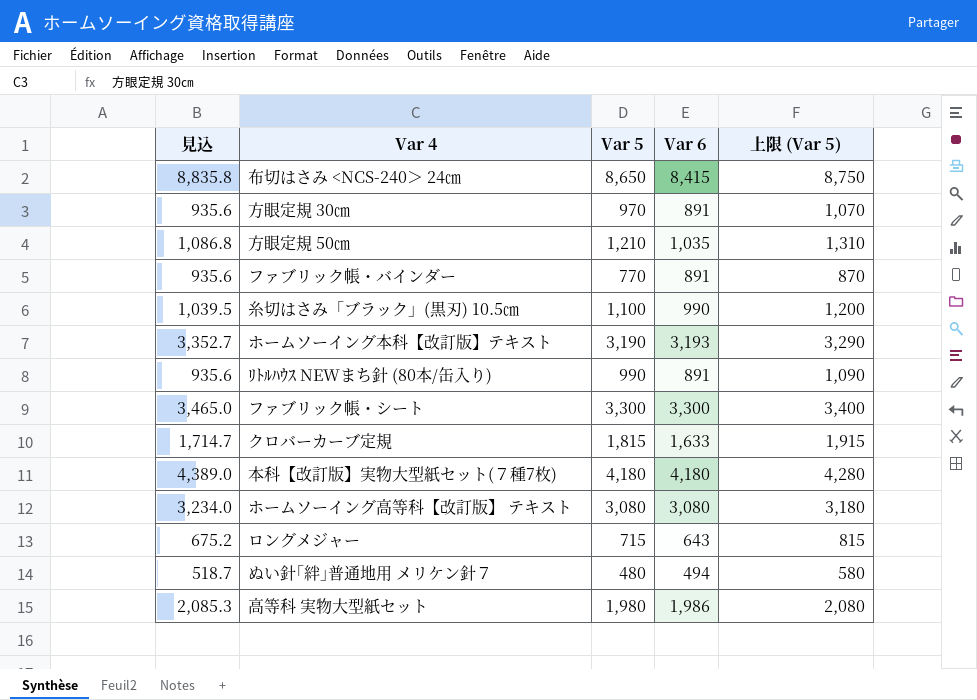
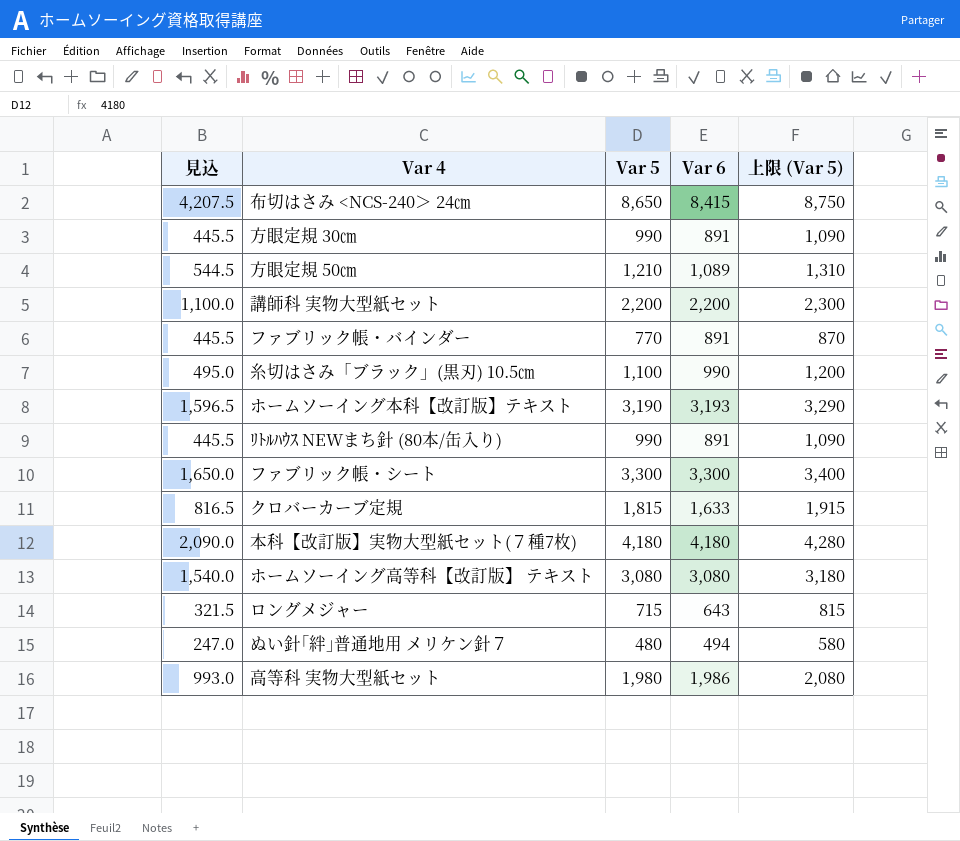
column 見込 | formula: [Var 6] * 1.05 -> [Var 6] * 0.5
方眼定規 30㎝ | Var 5: 970 -> 990
方眼定規 30㎝ | 上限 (Var 5): 1,070 -> 1,090
方眼定規 50㎝ | Var 6: 1,035 -> 1,089
row 講師科 実物大型紙セット: none -> 1,100.0 | 2,200 | 2,200 | 2,300

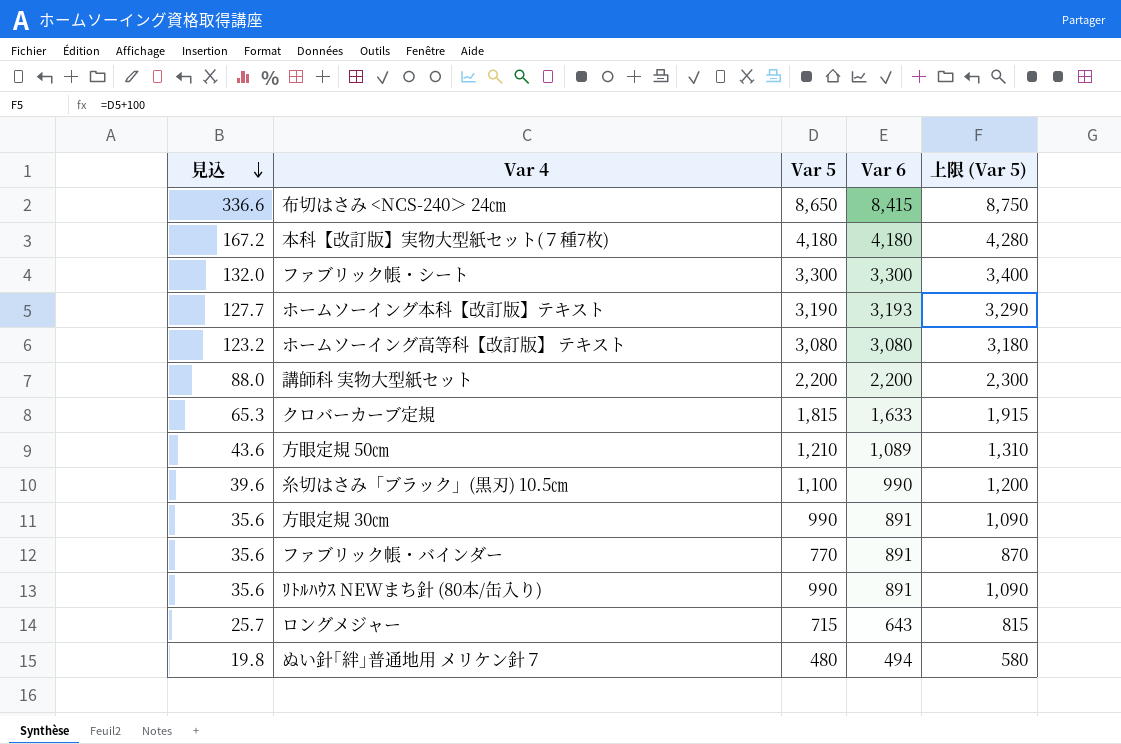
row order: none -> 見込 descending
column 見込 | formula: [Var 6] * 0.5 -> [Var 6] * 0.04
row 高等科 実物大型紙セット: 993.0 | 1,980 | 1,986 | 2,080 -> none

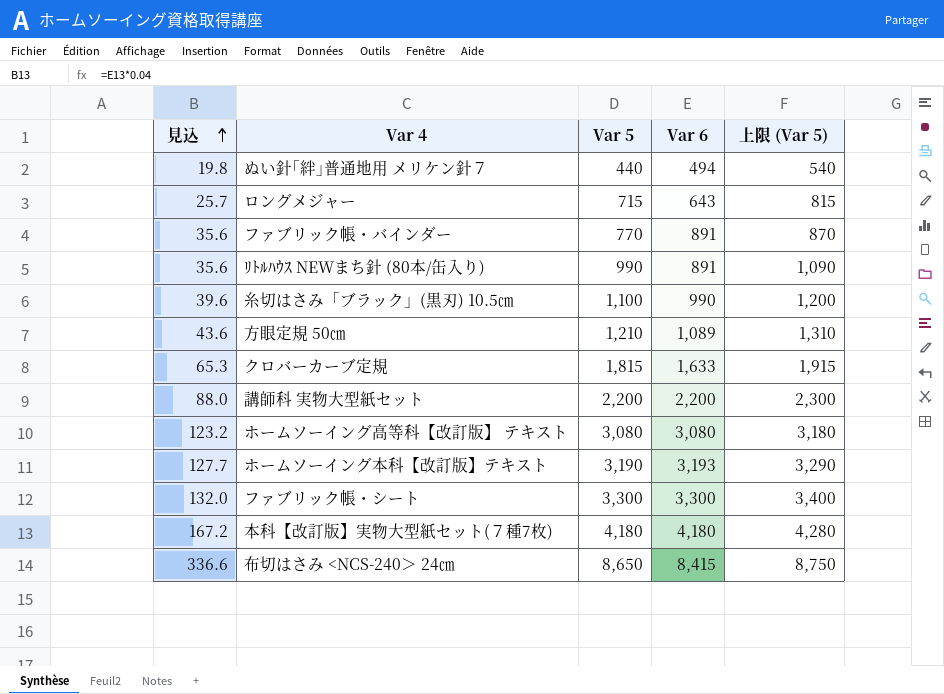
row order: 見込 descending -> 見込 ascending
row 方眼定規 30㎝: 35.6 | 990 | 891 | 1,090 -> none
ぬい針｢絆｣普通地用 メリケン針７ | Var 5: 480 -> 440
ぬい針｢絆｣普通地用 メリケン針７ | 上限 (Var 5): 580 -> 540

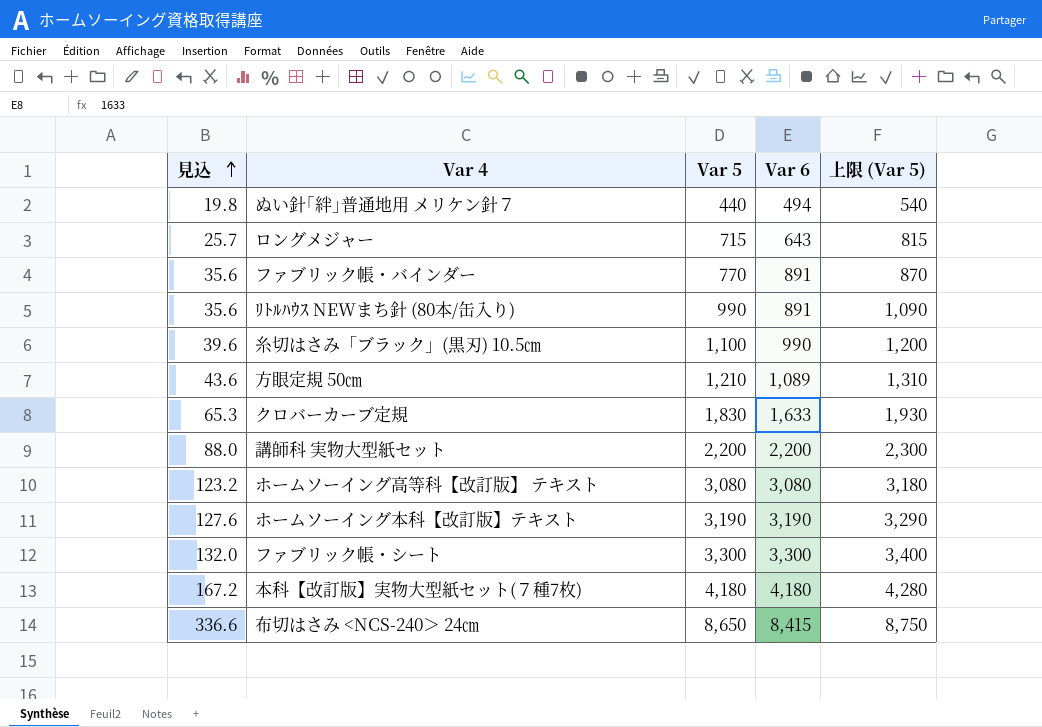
クロバーカーブ定規 | Var 5: 1,815 -> 1,830
クロバーカーブ定規 | 上限 (Var 5): 1,915 -> 1,930
ホームソーイング本科【改訂版】テキスト | 見込: 127.7 -> 127.6
ホームソーイング本科【改訂版】テキスト | Var 6: 3,193 -> 3,190

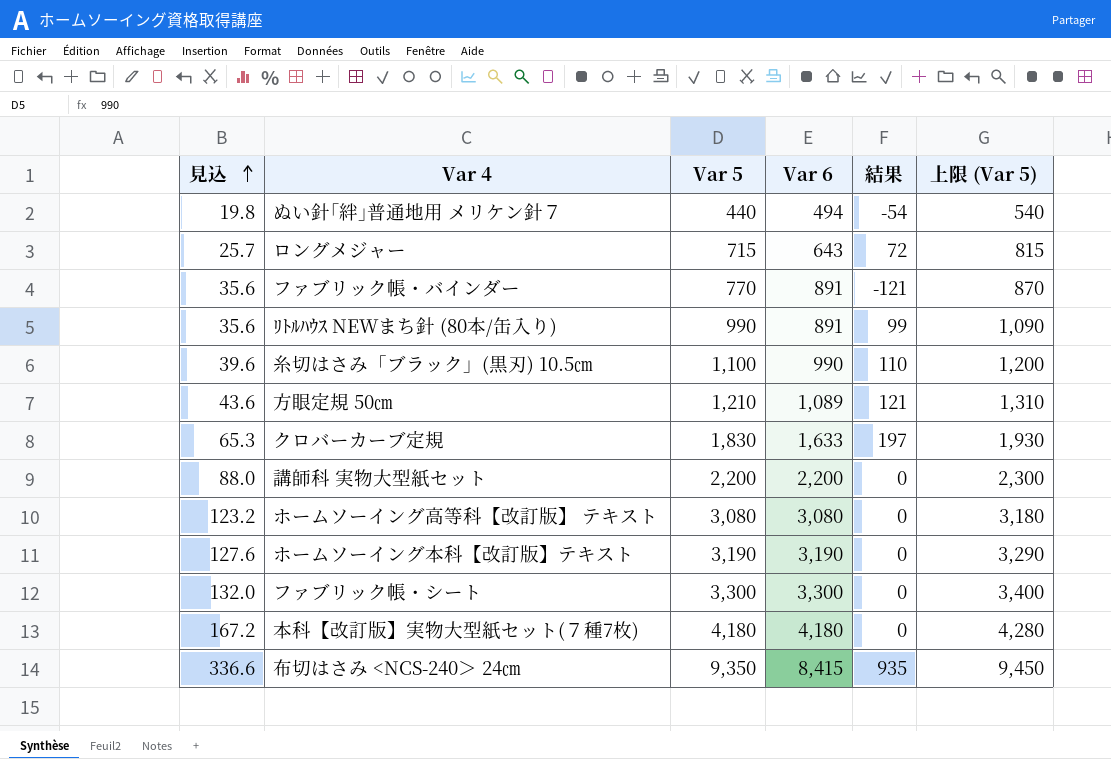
column 結果 | formula: none -> [Var 5] - [Var 6]
布切はさみ <NCS-240＞ 24㎝ | Var 5: 8,650 -> 9,350
布切はさみ <NCS-240＞ 24㎝ | 上限 (Var 5): 8,750 -> 9,450

